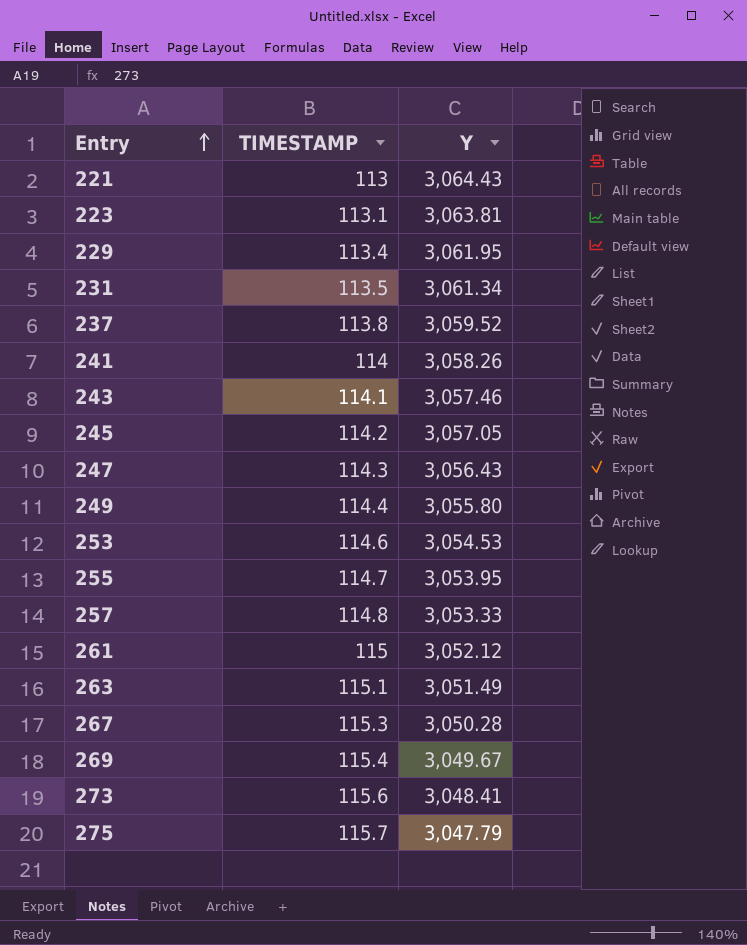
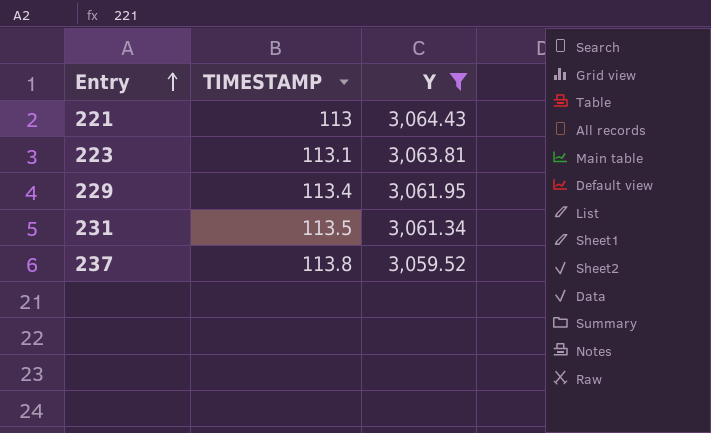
filter: none -> Y >= 3,059.52

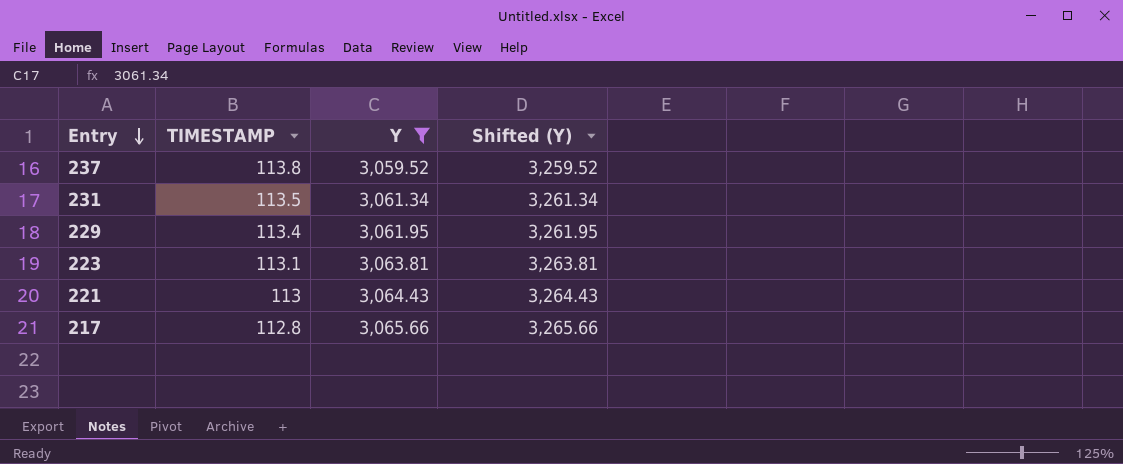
row order: Entry ascending -> Entry descending
column Shifted (Y) | formula: none -> [Y] + 200
row 217: none -> 112.8 | 3,065.66 | 3,265.66

